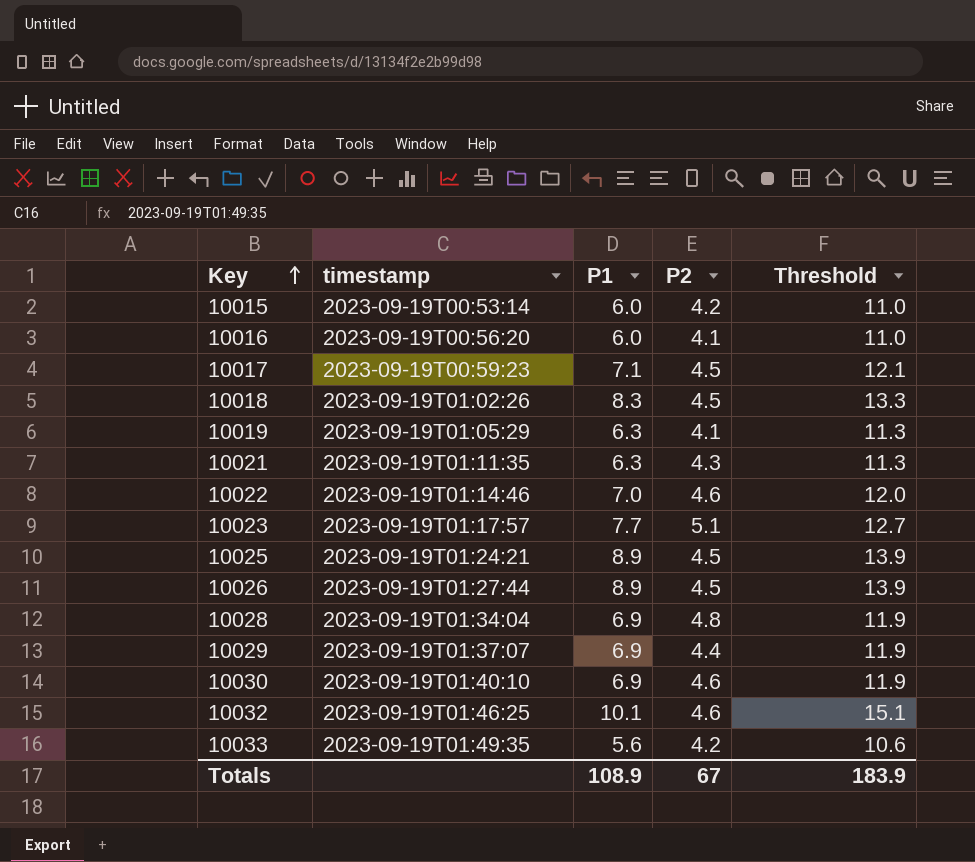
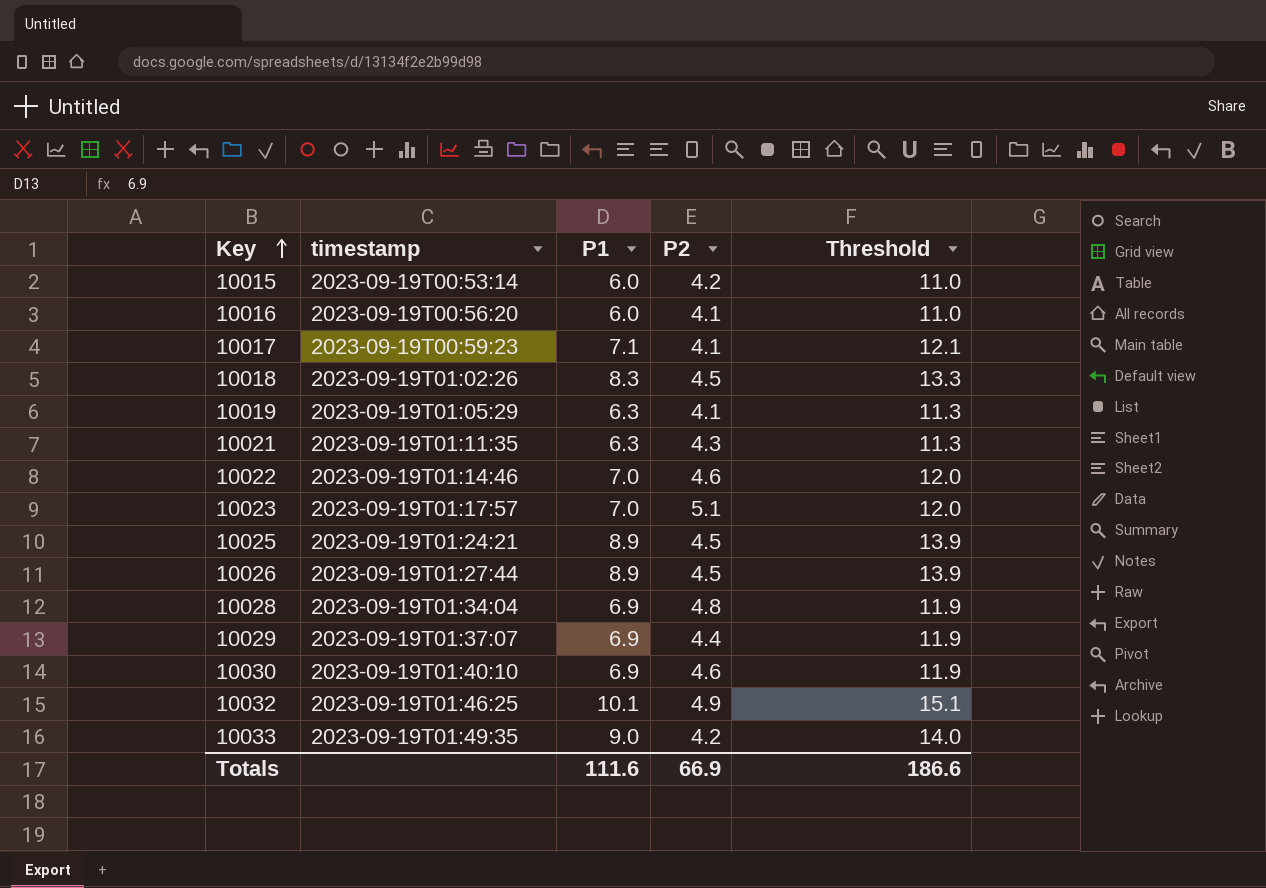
10017 | P2: 4.5 -> 4.1
10023 | P1: 7.7 -> 7.0
10023 | Threshold: 12.7 -> 12.0
10032 | P2: 4.6 -> 4.9
10033 | P1: 5.6 -> 9.0
10033 | Threshold: 10.6 -> 14.0
Totals | P1: 108.9 -> 111.6
Totals | P2: 67 -> 66.9
Totals | Threshold: 183.9 -> 186.6

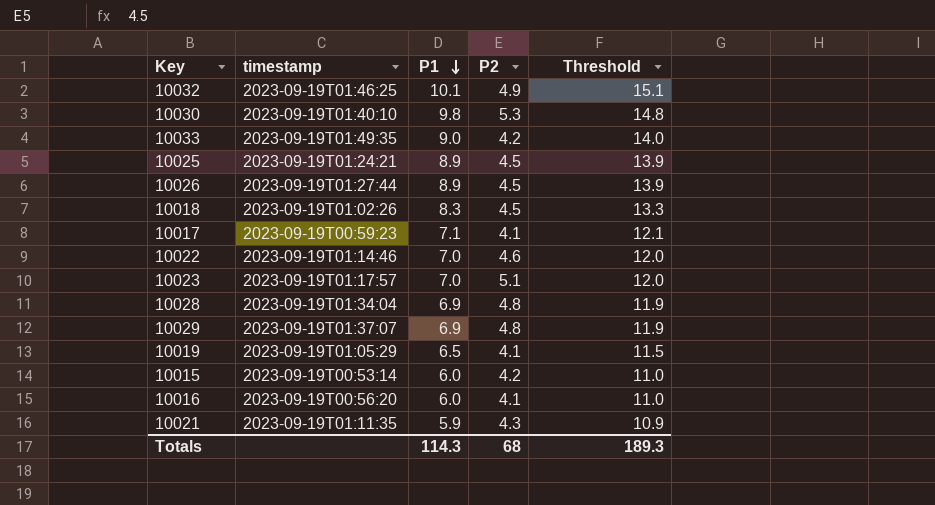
row order: Key ascending -> P1 descending
10030 | P1: 6.9 -> 9.8
10030 | P2: 4.6 -> 5.3
10030 | Threshold: 11.9 -> 14.8
10029 | P2: 4.4 -> 4.8
10019 | P1: 6.3 -> 6.5
10019 | Threshold: 11.3 -> 11.5
10021 | P1: 6.3 -> 5.9
10021 | Threshold: 11.3 -> 10.9
Totals | P1: 111.6 -> 114.3
Totals | P2: 66.9 -> 68
Totals | Threshold: 186.6 -> 189.3

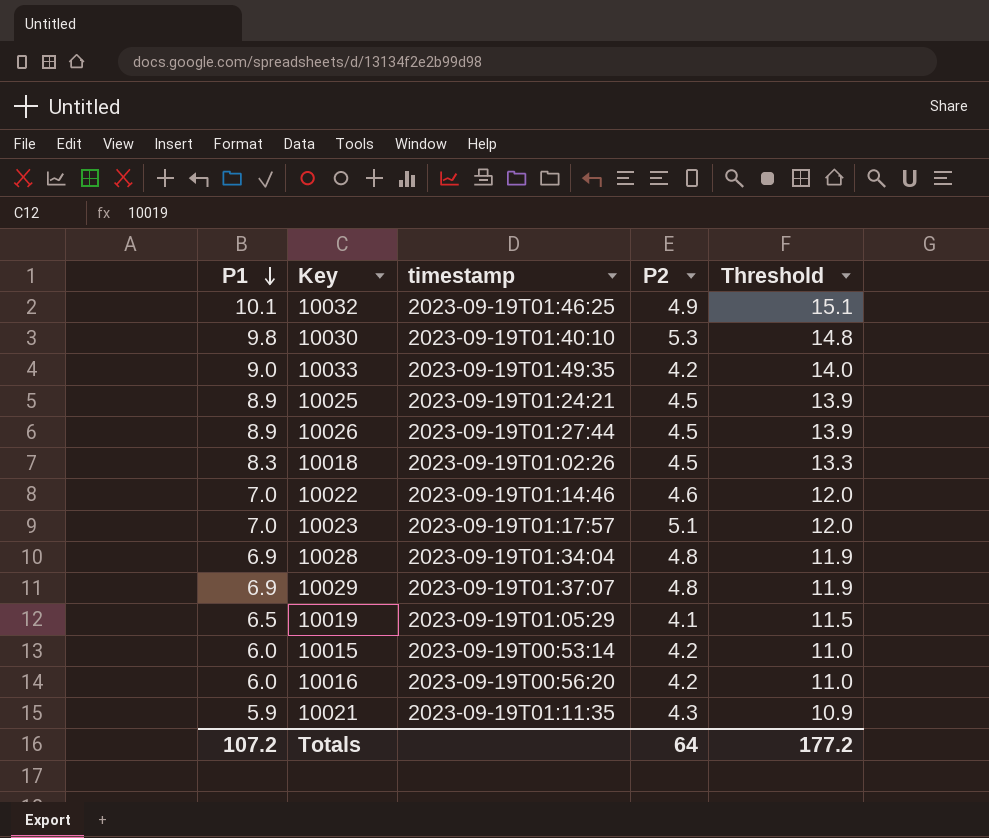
column P1 | position: 3 -> 1
row 10017: 2023-09-19T00:59:23 | 7.1 | 4.1 | 12.1 -> none
10016 | P2: 4.1 -> 4.2
Totals | P1: 114.3 -> 107.2
Totals | P2: 68 -> 64
Totals | Threshold: 189.3 -> 177.2

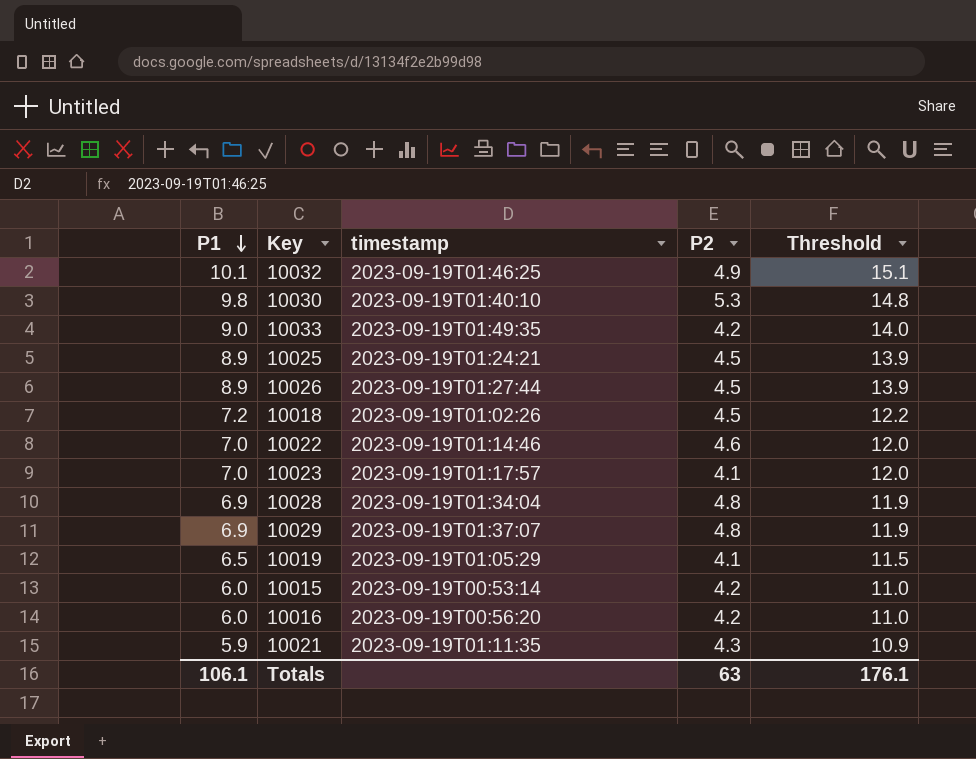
10018 | P1: 8.3 -> 7.2
10018 | Threshold: 13.3 -> 12.2
10023 | P2: 5.1 -> 4.1
Totals | P1: 107.2 -> 106.1
Totals | P2: 64 -> 63
Totals | Threshold: 177.2 -> 176.1

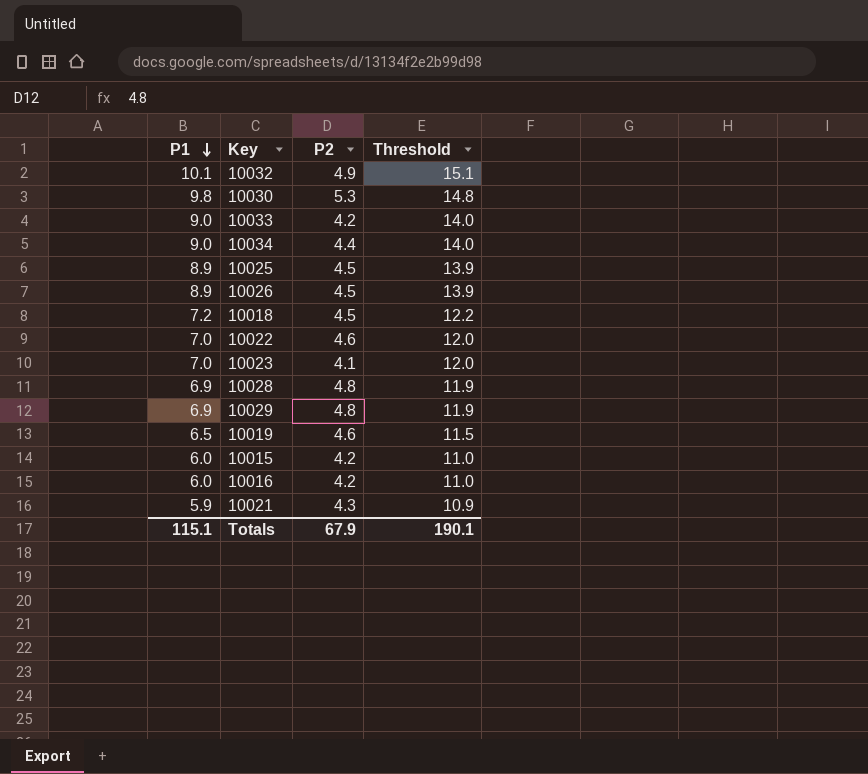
column timestamp | position: 3 -> none
row 10034: none -> 9.0 | 4.4 | 14.0
10019 | P2: 4.1 -> 4.6
Totals | P1: 106.1 -> 115.1
Totals | P2: 63 -> 67.9
Totals | Threshold: 176.1 -> 190.1

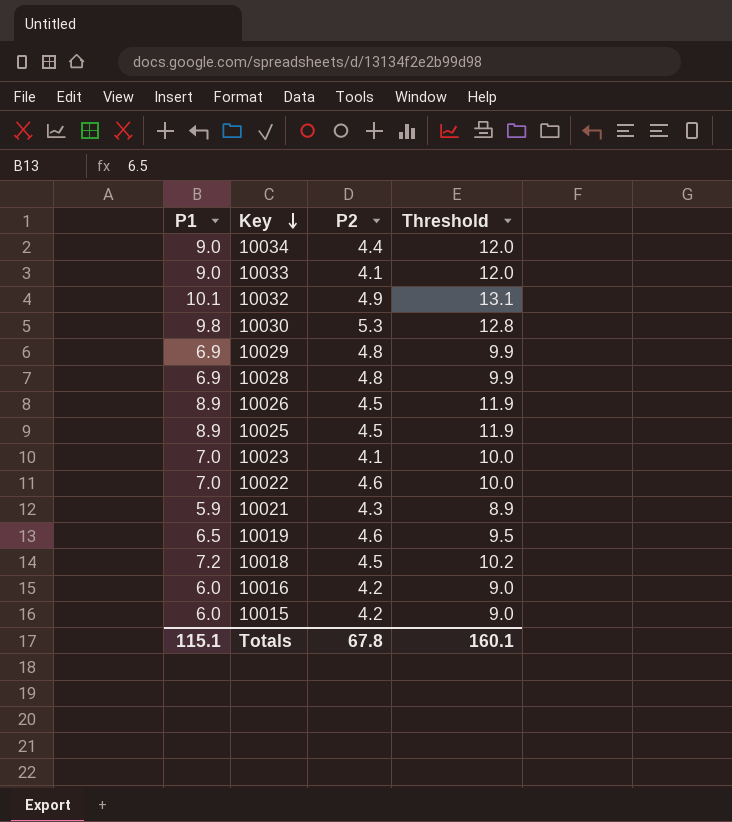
row order: P1 descending -> Key descending
column Threshold | formula: [P1] + 5 -> [P1] + 3
10033 | P2: 4.2 -> 4.1
Totals | P2: 67.9 -> 67.8
Totals | Threshold: 190.1 -> 160.1

